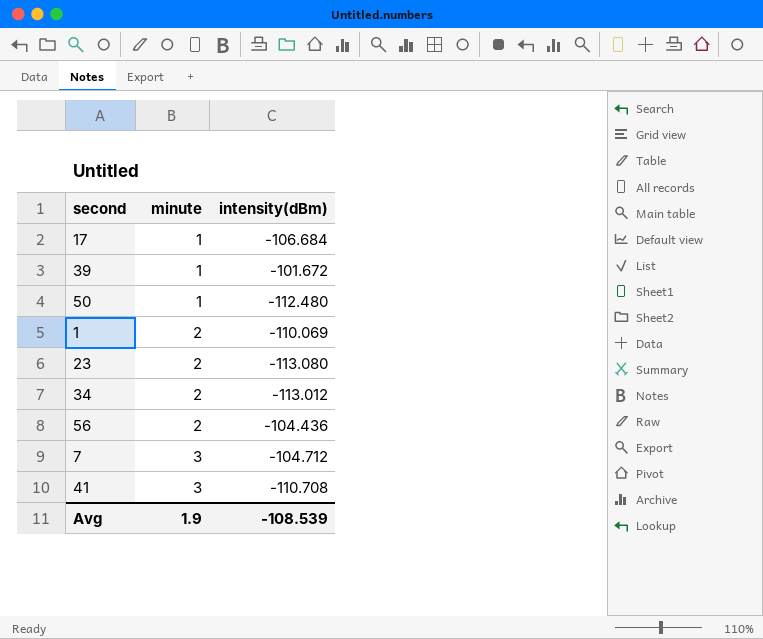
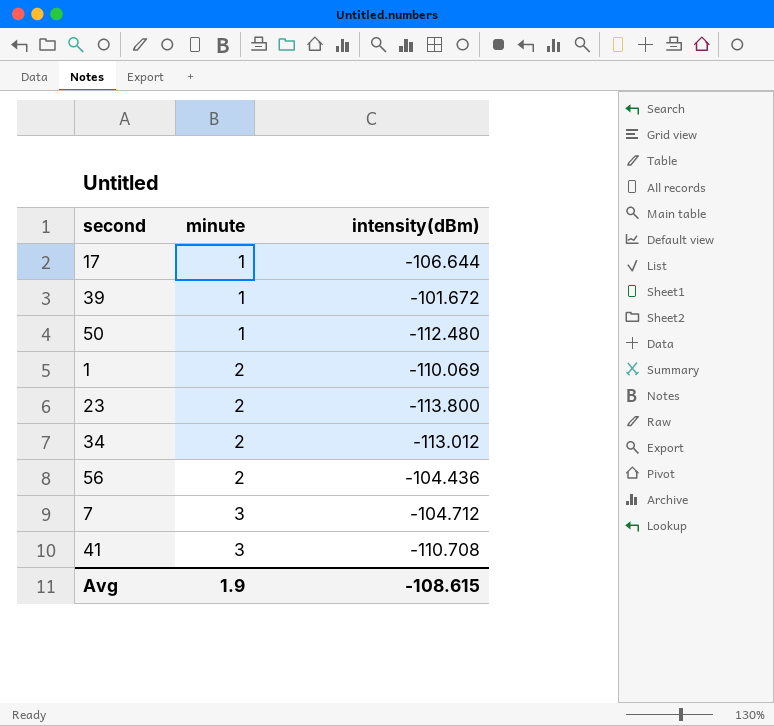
17 | intensity(dBm): -106.684 -> -106.644
23 | intensity(dBm): -113.080 -> -113.800
Avg | intensity(dBm): -108.539 -> -108.615

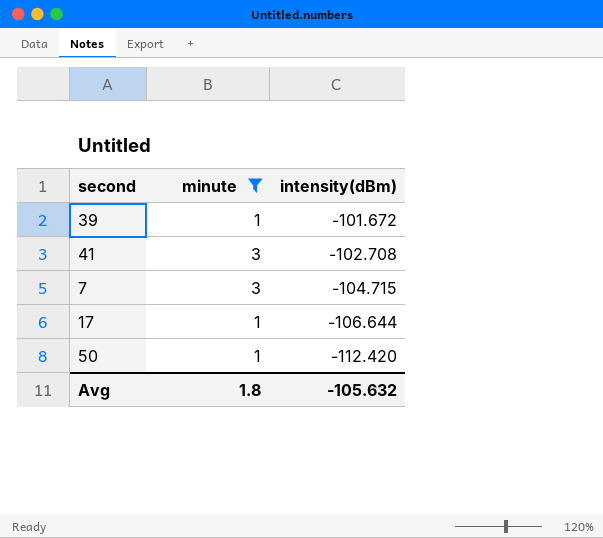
filter: none -> minute != 2
row order: minute ascending -> intensity(dBm) descending
41 | intensity(dBm): -110.708 -> -102.708
7 | intensity(dBm): -104.712 -> -104.715
50 | intensity(dBm): -112.480 -> -112.420
Avg | minute: 1.9 -> 1.8
Avg | intensity(dBm): -108.615 -> -105.632

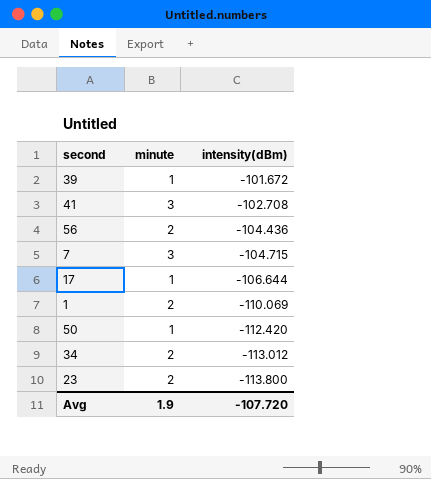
filter: minute != 2 -> none
Avg | minute: 1.8 -> 1.9
Avg | intensity(dBm): -105.632 -> -107.720

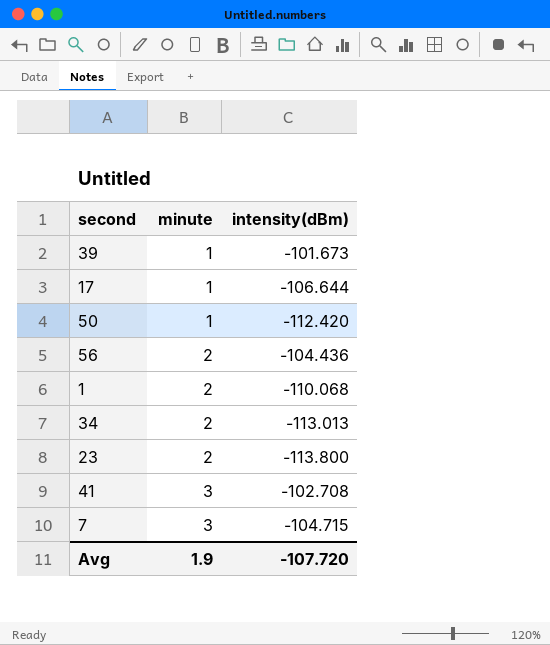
row order: intensity(dBm) descending -> minute ascending
39 | intensity(dBm): -101.672 -> -101.673
1 | intensity(dBm): -110.069 -> -110.068
34 | intensity(dBm): -113.012 -> -113.013

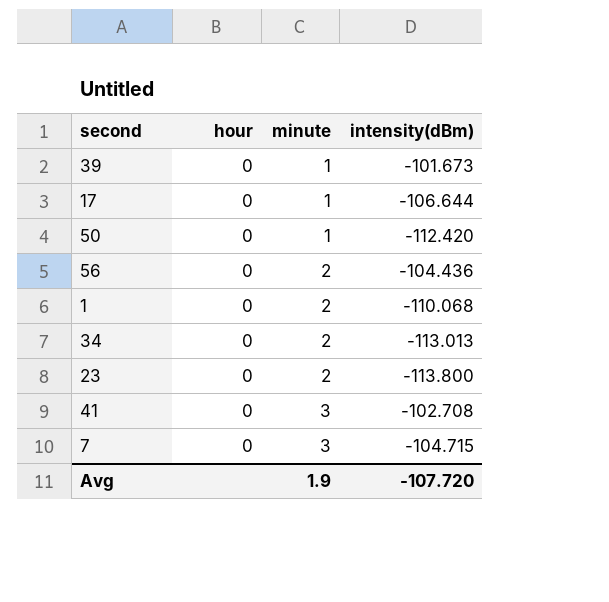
column hour | position: none -> 2

